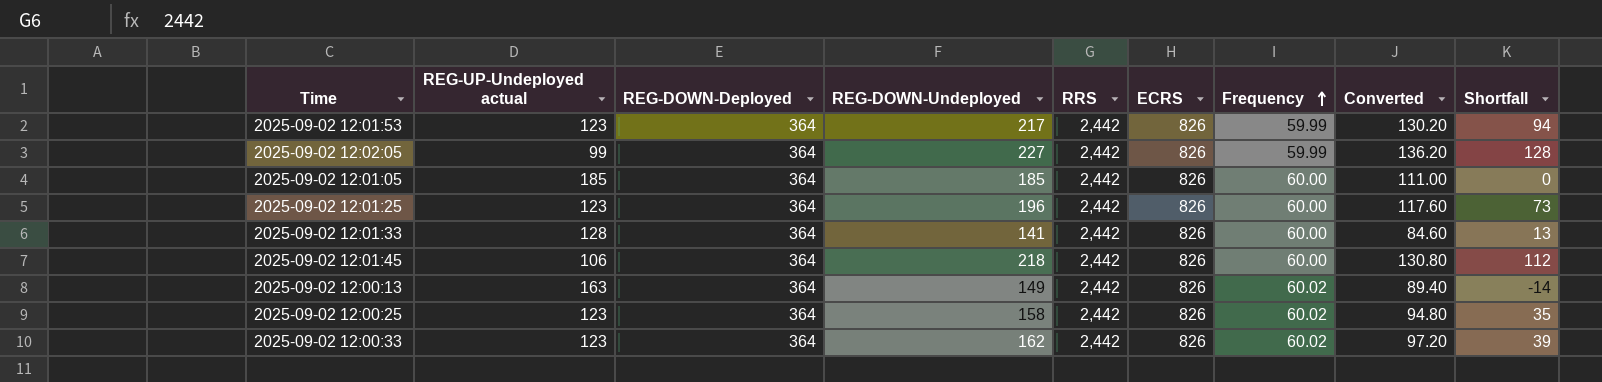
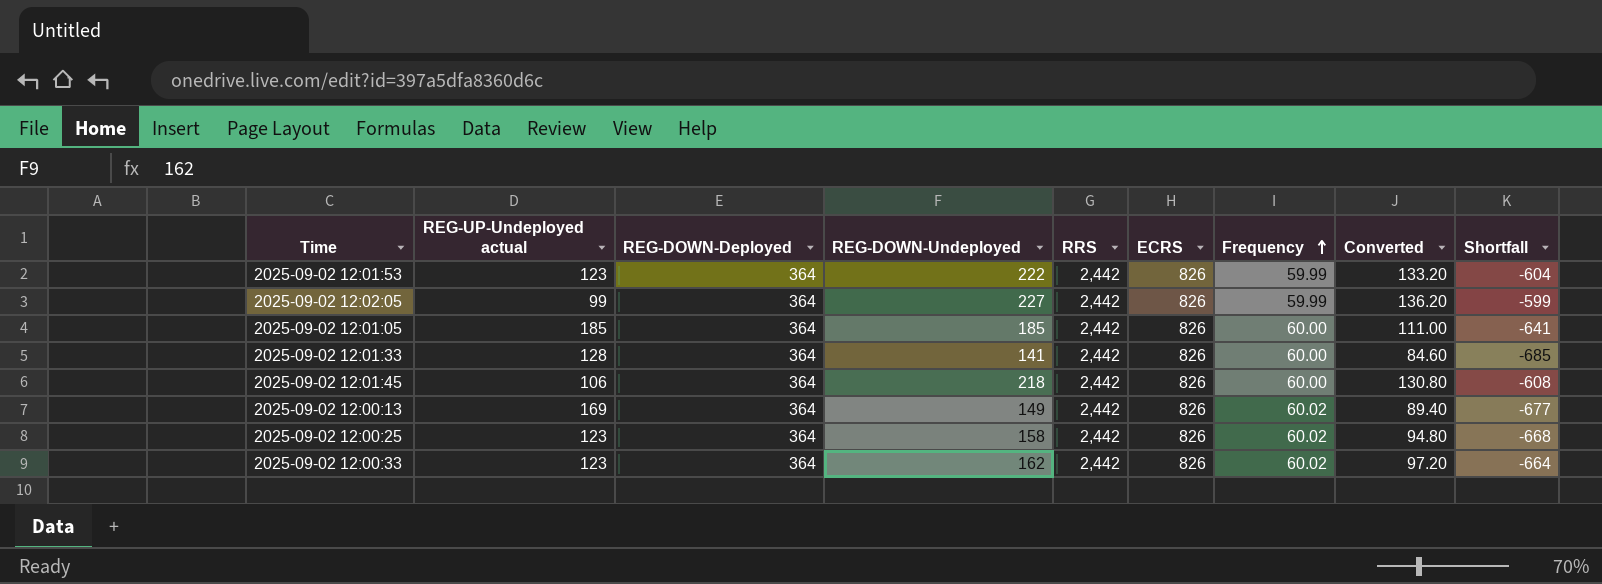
column Shortfall | formula: [REG-DOWN-Undeployed] - [REG-UP-Undeployed actual] -> [REG-DOWN-Undeployed] - [ECRS]
row 2025-09-02 12:01:25: 123 | 364 | 196 | 2,442 | 826 | 60.00 | 117.60 | 73 -> none
2025-09-02 12:01:53 | REG-DOWN-Undeployed: 217 -> 222
2025-09-02 12:01:53 | Converted: 130.20 -> 133.20
2025-09-02 12:00:13 | REG-UP-Undeployed actual: 163 -> 169

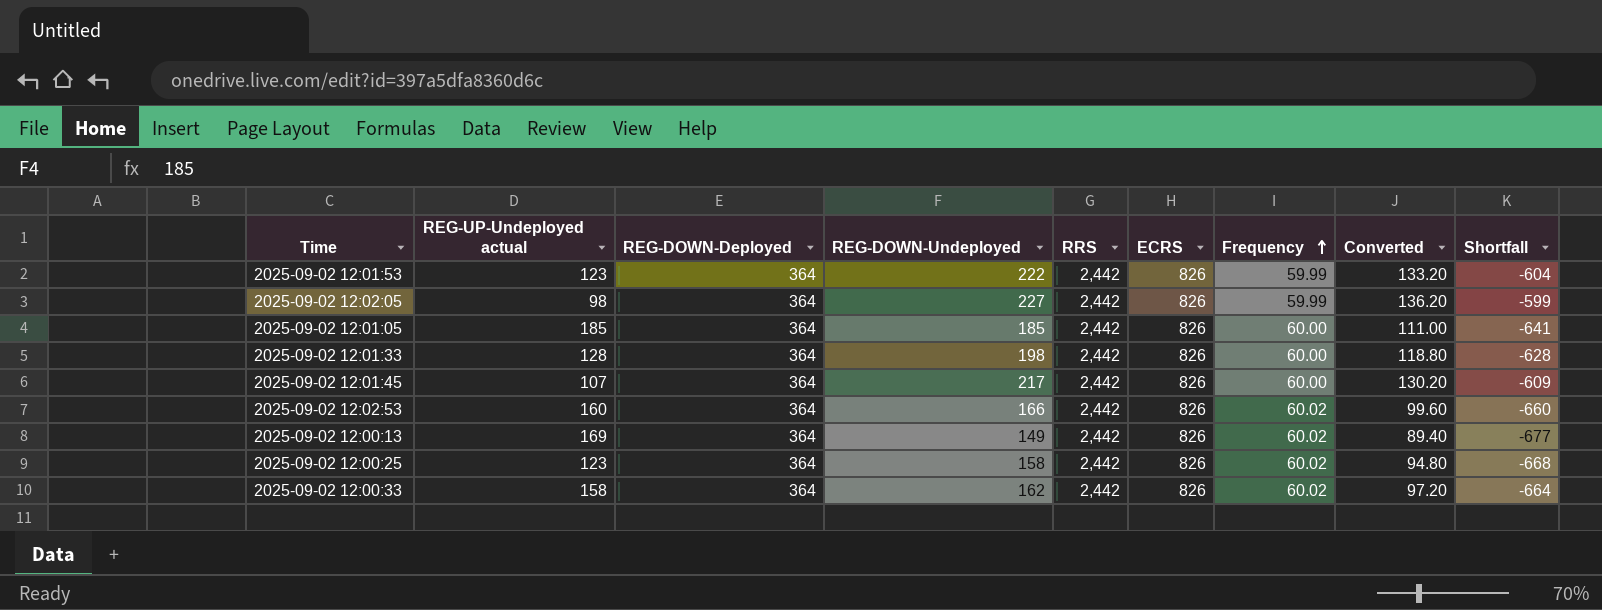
2025-09-02 12:02:05 | REG-UP-Undeployed actual: 99 -> 98
2025-09-02 12:01:33 | REG-DOWN-Undeployed: 141 -> 198
2025-09-02 12:01:33 | Converted: 84.60 -> 118.80
2025-09-02 12:01:33 | Shortfall: -685 -> -628
2025-09-02 12:01:45 | REG-UP-Undeployed actual: 106 -> 107
2025-09-02 12:01:45 | REG-DOWN-Undeployed: 218 -> 217
2025-09-02 12:01:45 | Converted: 130.80 -> 130.20
2025-09-02 12:01:45 | Shortfall: -608 -> -609
row 2025-09-02 12:02:53: none -> 160 | 364 | 166 | 2,442 | 826 | 60.02 | 99.60 | -660
2025-09-02 12:00:33 | REG-UP-Undeployed actual: 123 -> 158

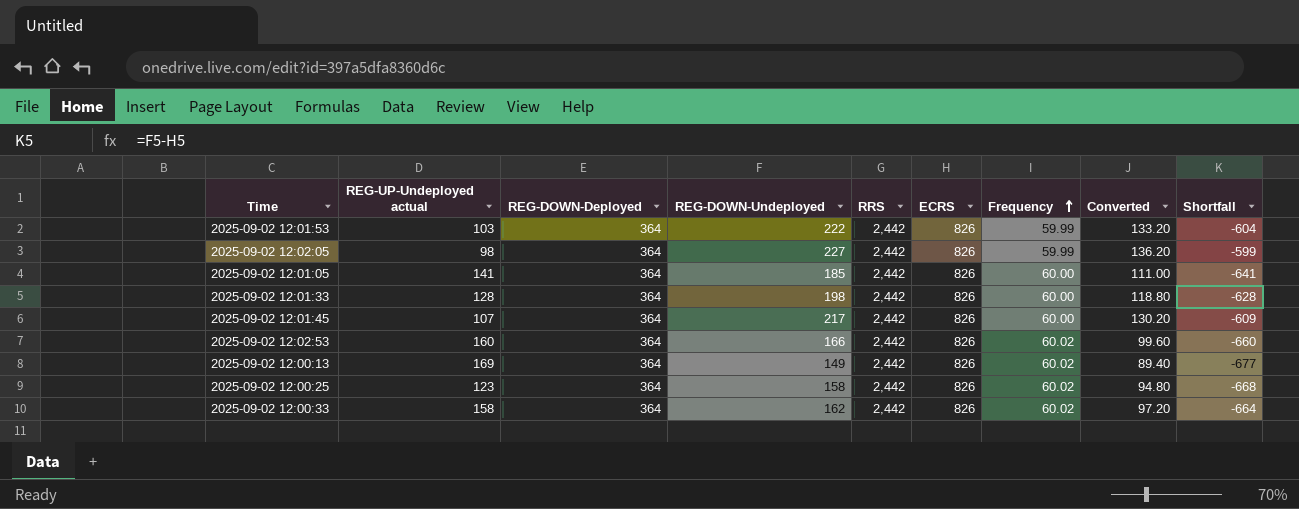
2025-09-02 12:01:53 | REG-UP-Undeployed actual: 123 -> 103
2025-09-02 12:01:05 | REG-UP-Undeployed actual: 185 -> 141

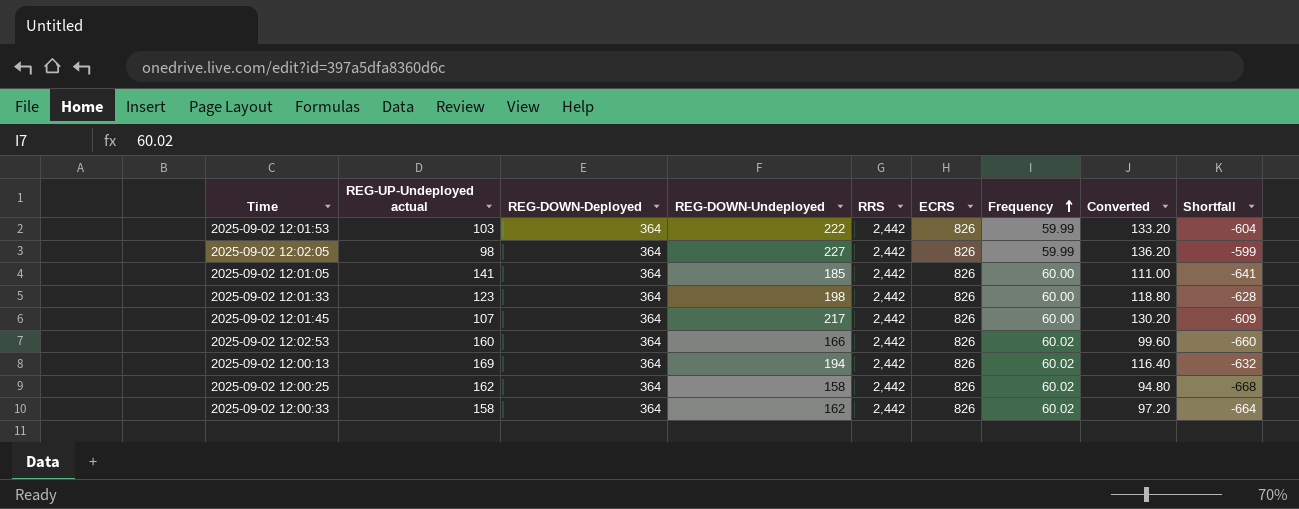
2025-09-02 12:01:33 | REG-UP-Undeployed actual: 128 -> 123
2025-09-02 12:00:13 | REG-DOWN-Undeployed: 149 -> 194
2025-09-02 12:00:13 | Converted: 89.40 -> 116.40
2025-09-02 12:00:13 | Shortfall: -677 -> -632
2025-09-02 12:00:25 | REG-UP-Undeployed actual: 123 -> 162

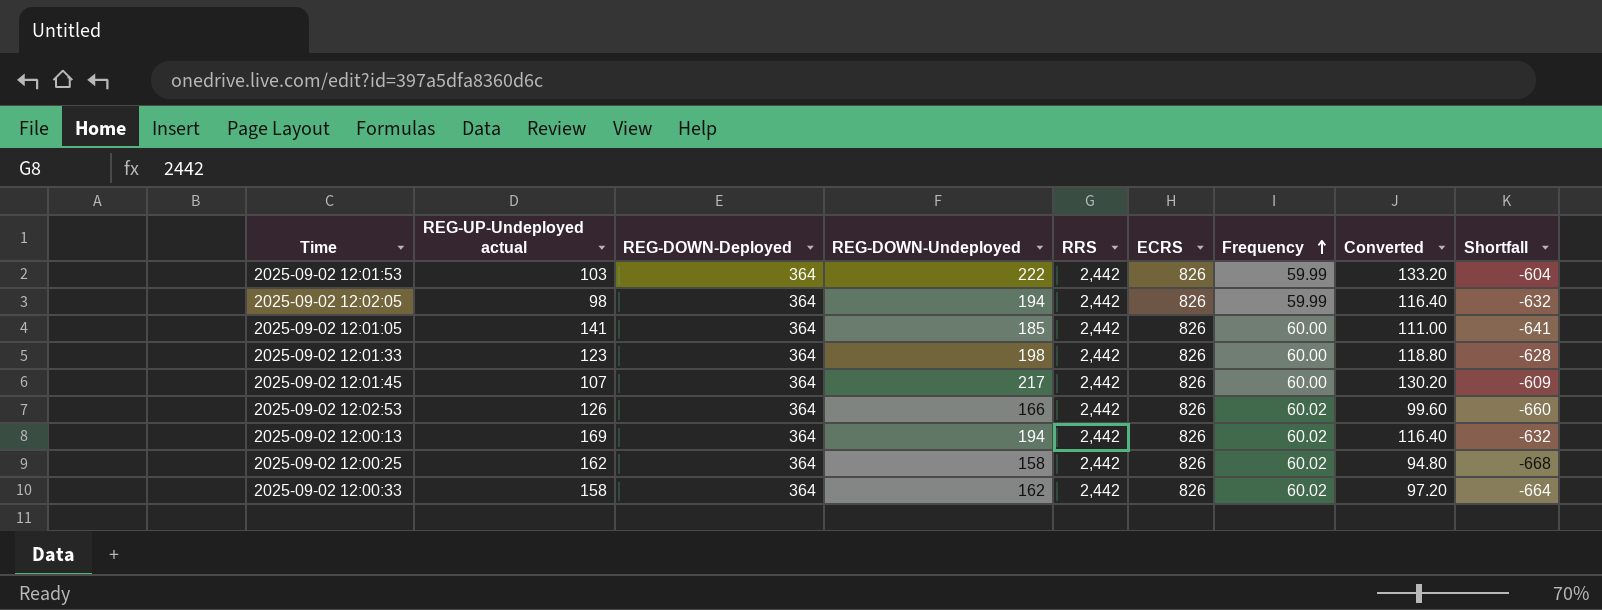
2025-09-02 12:02:05 | REG-DOWN-Undeployed: 227 -> 194
2025-09-02 12:02:05 | Converted: 136.20 -> 116.40
2025-09-02 12:02:05 | Shortfall: -599 -> -632
2025-09-02 12:02:53 | REG-UP-Undeployed actual: 160 -> 126

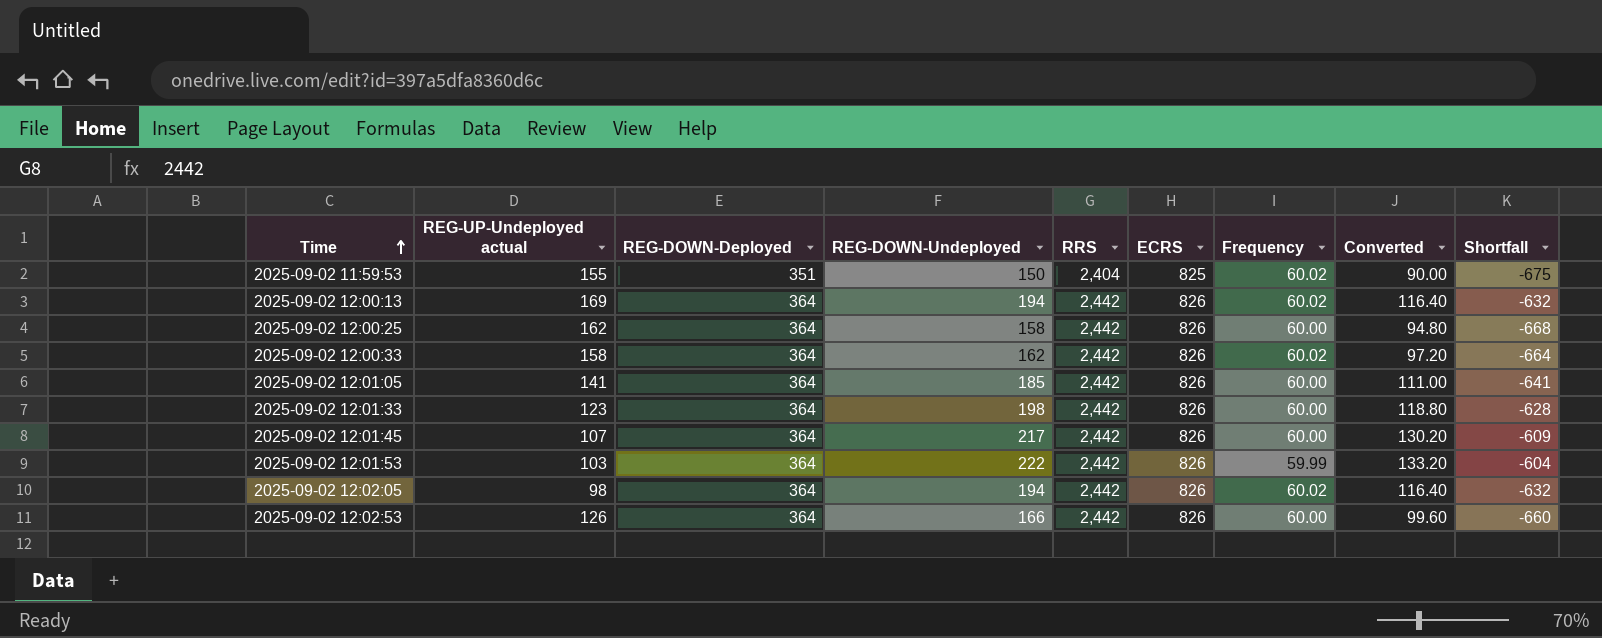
row order: Frequency ascending -> Time ascending
row 2025-09-02 11:59:53: none -> 155 | 351 | 150 | 2,404 | 825 | 60.02 | 90.00 | -675
2025-09-02 12:00:25 | Frequency: 60.02 -> 60.00
2025-09-02 12:02:05 | Frequency: 59.99 -> 60.02
2025-09-02 12:02:53 | Frequency: 60.02 -> 60.00

